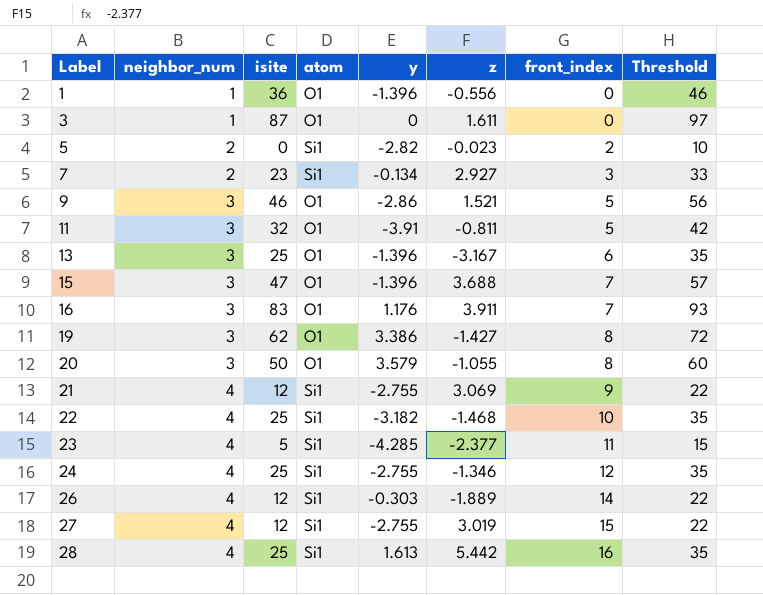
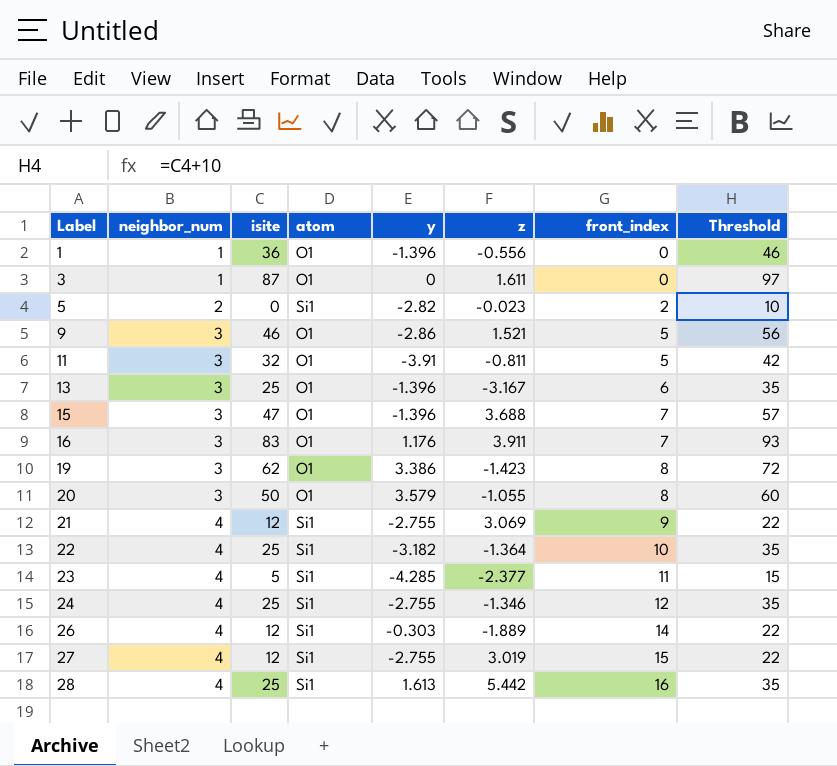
row 7: 2 | 23 | Si1 | -0.134 | 2.927 | 3 | 33 -> none
19 | z: -1.427 -> -1.423
22 | z: -1.468 -> -1.364

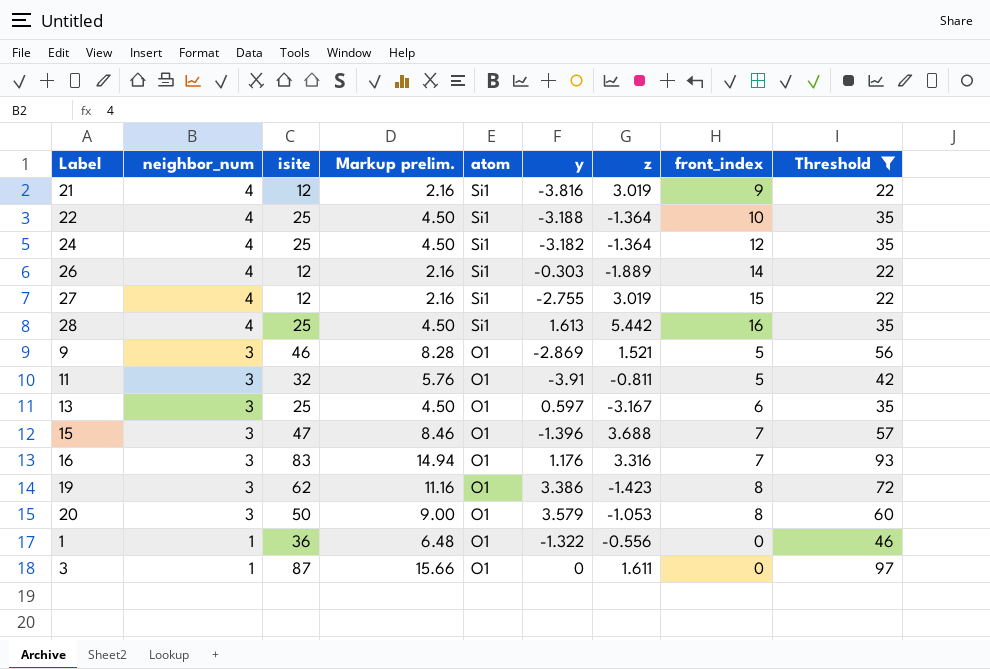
filter: none -> Threshold >= 22
row order: Label ascending -> neighbor_num descending
column Markup prelim. | formula: none -> [isite] * 0.18
21 | y: -2.755 -> -3.816
21 | z: 3.069 -> 3.019
22 | y: -3.182 -> -3.188
24 | y: -2.755 -> -3.182
24 | z: -1.346 -> -1.364
9 | y: -2.86 -> -2.869
13 | y: -1.396 -> 0.597
16 | z: 3.911 -> 3.316
20 | z: -1.055 -> -1.053
1 | y: -1.396 -> -1.322

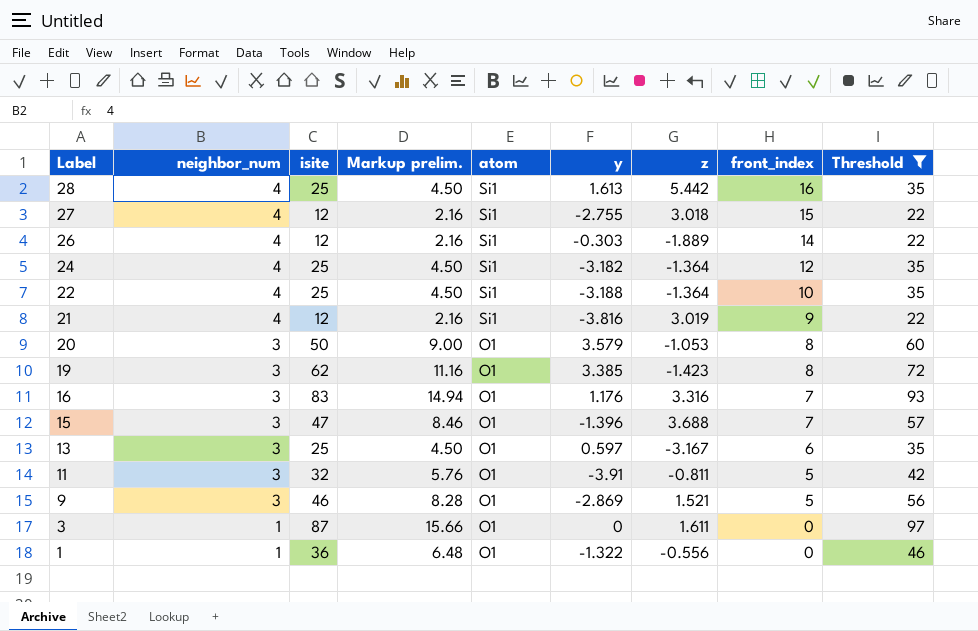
row order: neighbor_num descending -> Label descending
27 | z: 3.019 -> 3.018
19 | y: 3.386 -> 3.385

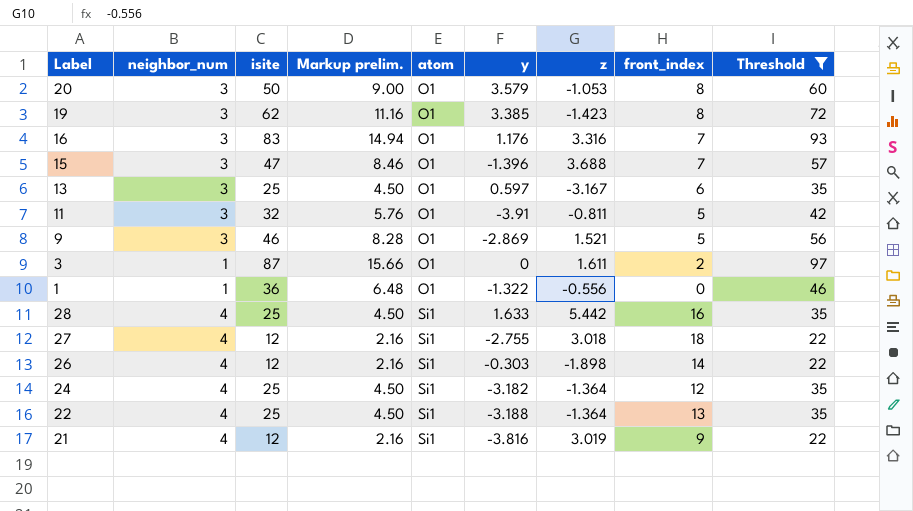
row order: Label descending -> atom ascending
3 | front_index: 0 -> 2
28 | y: 1.613 -> 1.633
27 | front_index: 15 -> 18
26 | z: -1.889 -> -1.898
22 | front_index: 10 -> 13

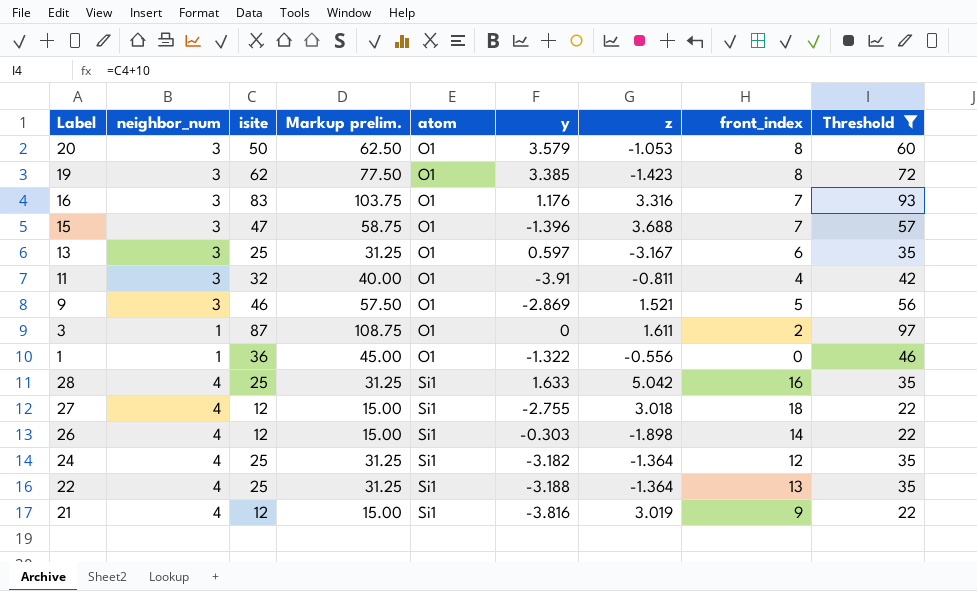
column Markup prelim. | formula: [isite] * 0.18 -> [isite] * 1.25
11 | front_index: 5 -> 4
28 | z: 5.442 -> 5.042

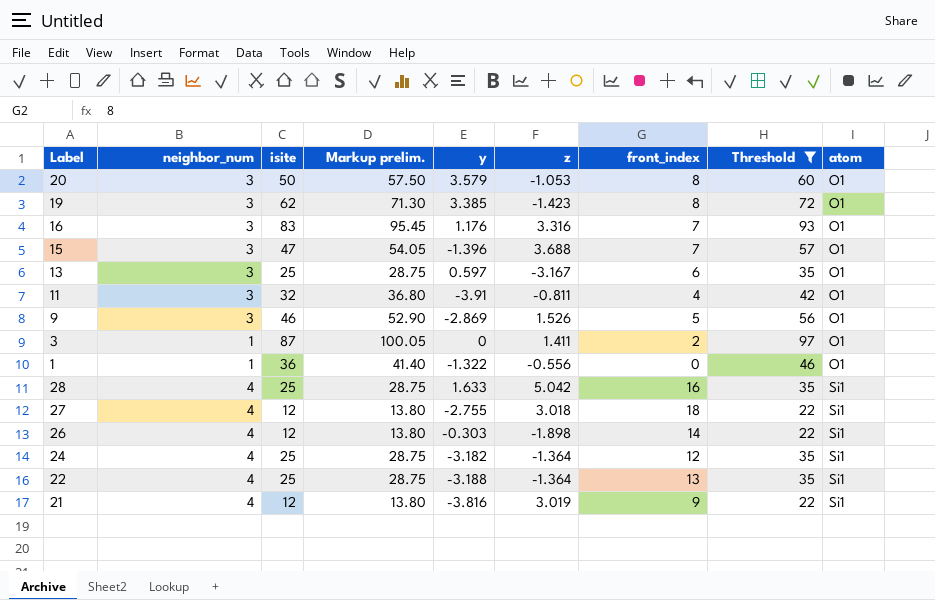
column Markup prelim. | formula: [isite] * 1.25 -> [isite] * 1.15
column atom | position: 5 -> 9
9 | z: 1.521 -> 1.526
3 | z: 1.611 -> 1.411

